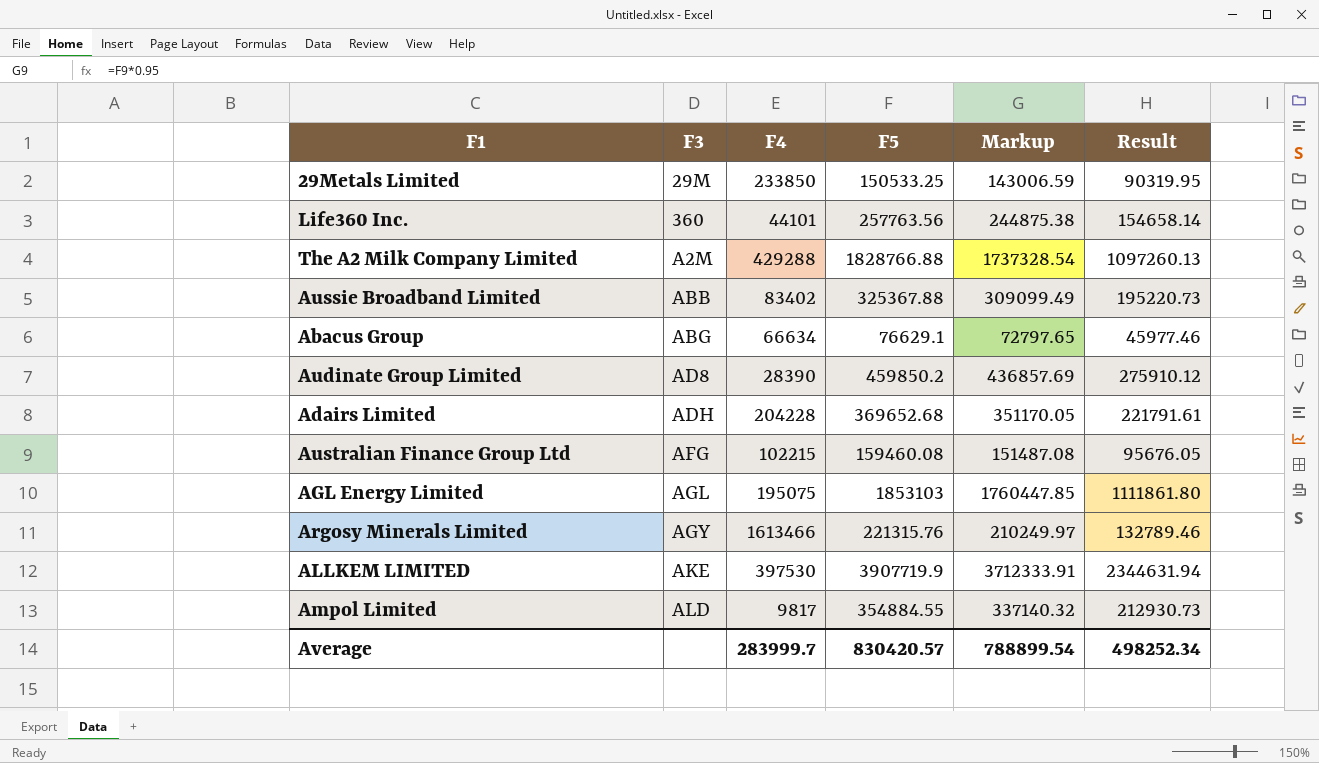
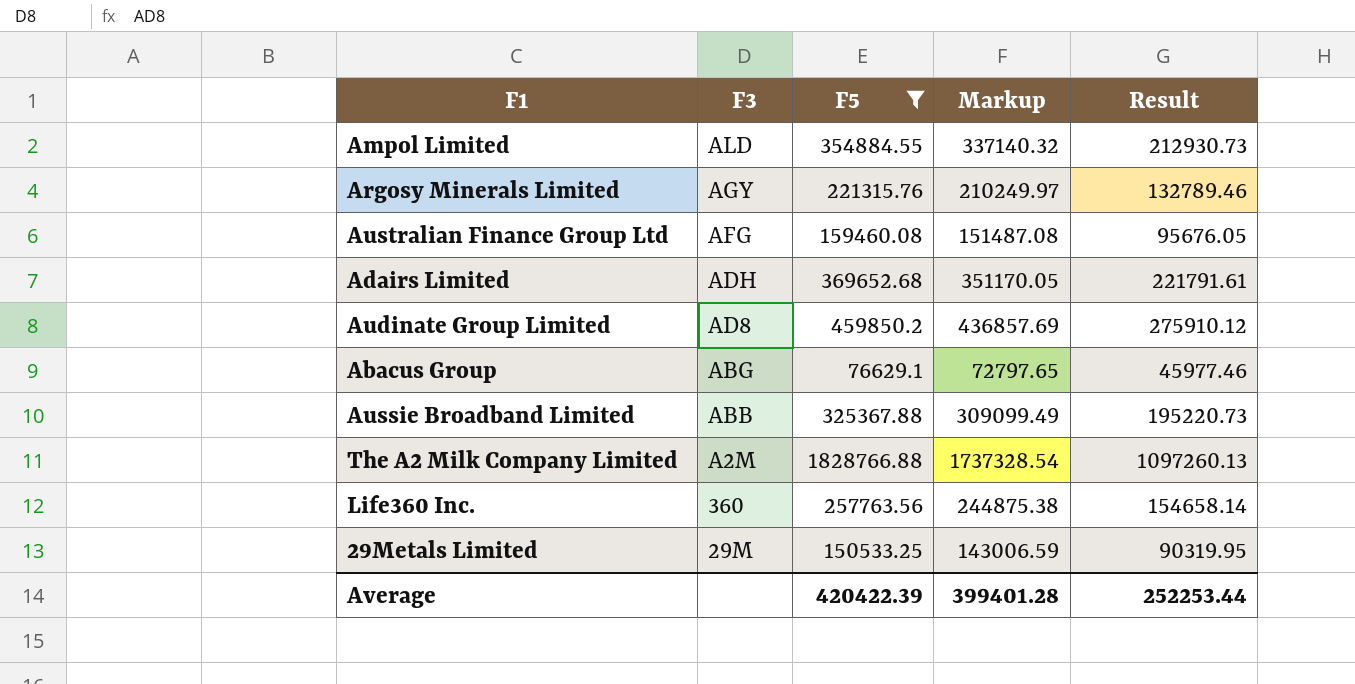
filter: none -> F5 <= 1828766.88
row order: F3 ascending -> F3 descending
column F4 | position: 3 -> none
Average | F5: 830420.57 -> 420422.39
Average | Markup: 788899.54 -> 399401.28
Average | Result: 498252.34 -> 252253.44

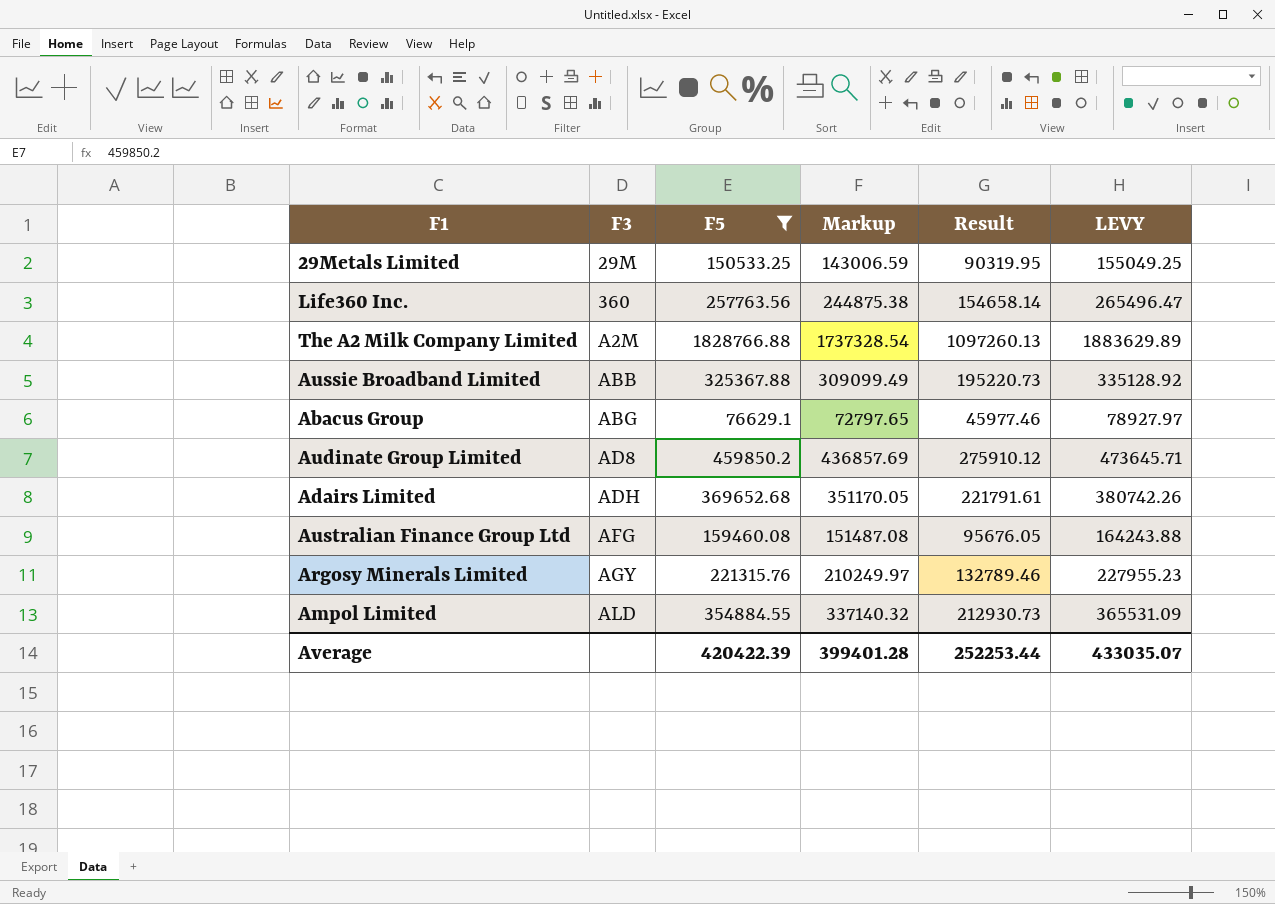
row order: F3 descending -> F3 ascending
column LEVY | formula: none -> [F5] * 1.03

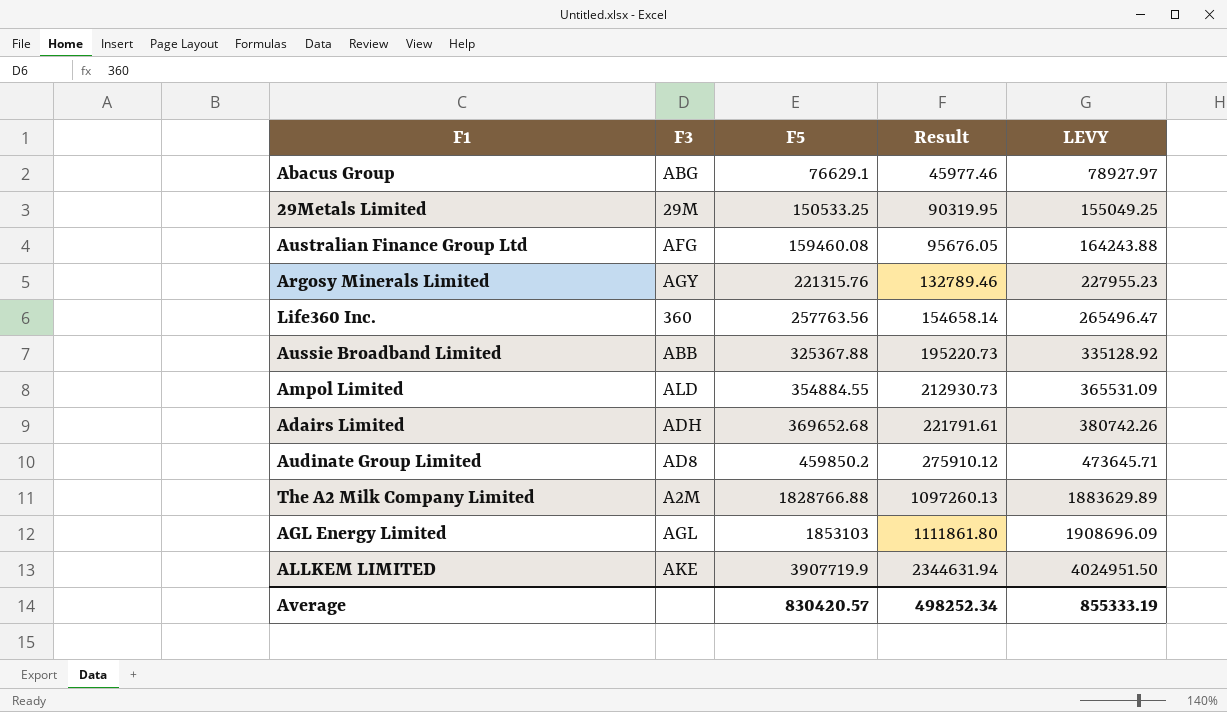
filter: F5 <= 1828766.88 -> none
row order: F3 ascending -> F5 ascending
column Markup | formula: [F5] * 0.95 -> none
Average | F5: 420422.39 -> 830420.57
Average | Result: 252253.44 -> 498252.34
Average | LEVY: 433035.07 -> 855333.19

